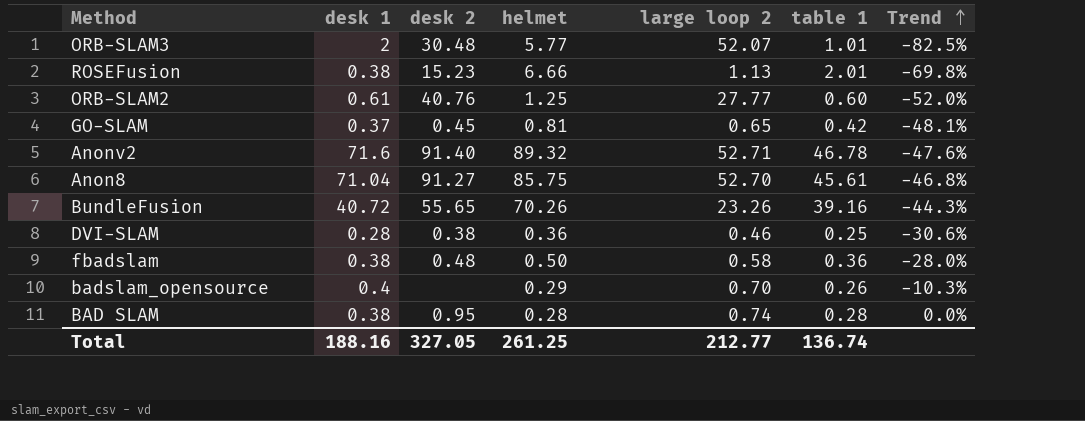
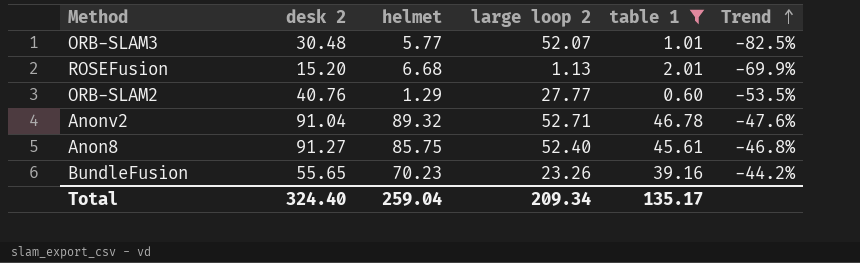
filter: none -> table 1 >= 0.60
column desk 1 | position: 2 -> none
ROSEFusion | desk 2: 15.23 -> 15.20
ROSEFusion | helmet: 6.66 -> 6.68
ROSEFusion | Trend: -69.8% -> -69.9%
ORB-SLAM2 | helmet: 1.25 -> 1.29
ORB-SLAM2 | Trend: -52.0% -> -53.5%
Anonv2 | desk 2: 91.40 -> 91.04
Anon8 | large loop 2: 52.70 -> 52.40
BundleFusion | helmet: 70.26 -> 70.23
BundleFusion | Trend: -44.3% -> -44.2%
Total | desk 2: 327.05 -> 324.40
Total | helmet: 261.25 -> 259.04
Total | large loop 2: 212.77 -> 209.34
Total | table 1: 136.74 -> 135.17

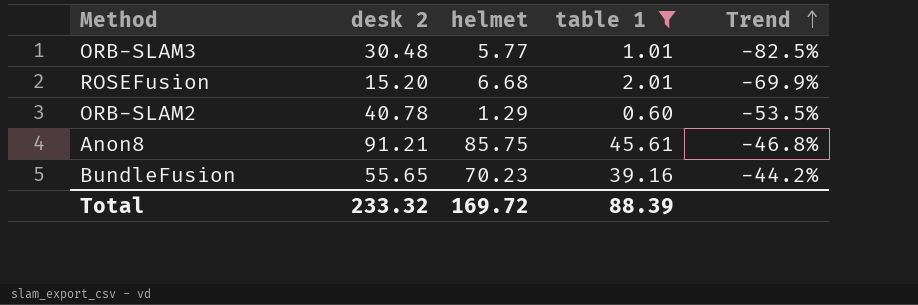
column large loop 2 | position: 4 -> none
row Anonv2: 91.04 | 89.32 | 52.71 | 46.78 | -47.6% -> none
ORB-SLAM2 | desk 2: 40.76 -> 40.78
Anon8 | desk 2: 91.27 -> 91.21
Total | desk 2: 324.40 -> 233.32
Total | helmet: 259.04 -> 169.72
Total | table 1: 135.17 -> 88.39

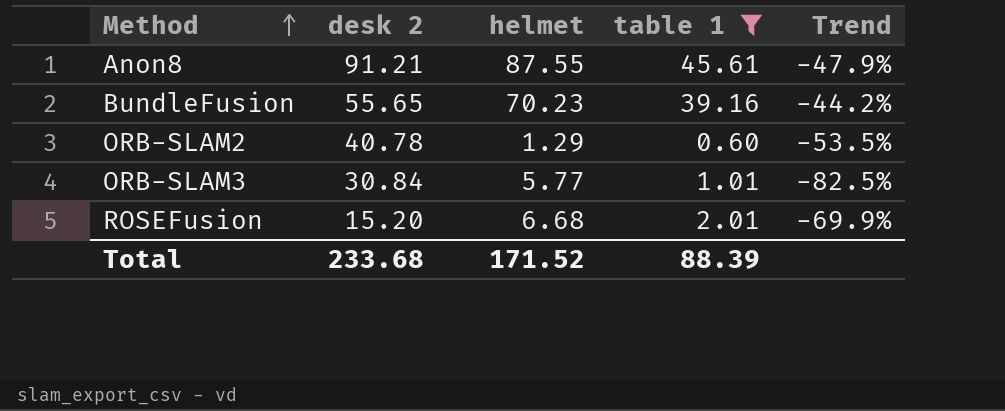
row order: Trend ascending -> Method ascending
Anon8 | helmet: 85.75 -> 87.55
Anon8 | Trend: -46.8% -> -47.9%
ORB-SLAM3 | desk 2: 30.48 -> 30.84
Total | desk 2: 233.32 -> 233.68
Total | helmet: 169.72 -> 171.52

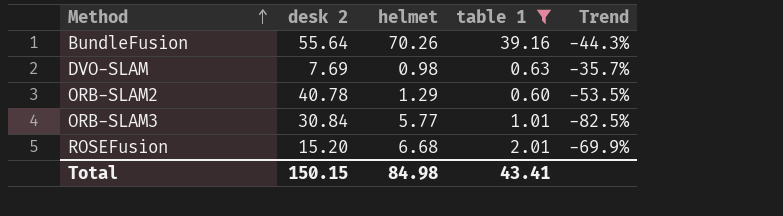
row Anon8: 91.21 | 87.55 | 45.61 | -47.9% -> none
BundleFusion | desk 2: 55.65 -> 55.64
BundleFusion | helmet: 70.23 -> 70.26
BundleFusion | Trend: -44.2% -> -44.3%
row DVO-SLAM: none -> 7.69 | 0.98 | 0.63 | -35.7%
Total | desk 2: 233.68 -> 150.15
Total | helmet: 171.52 -> 84.98
Total | table 1: 88.39 -> 43.41

